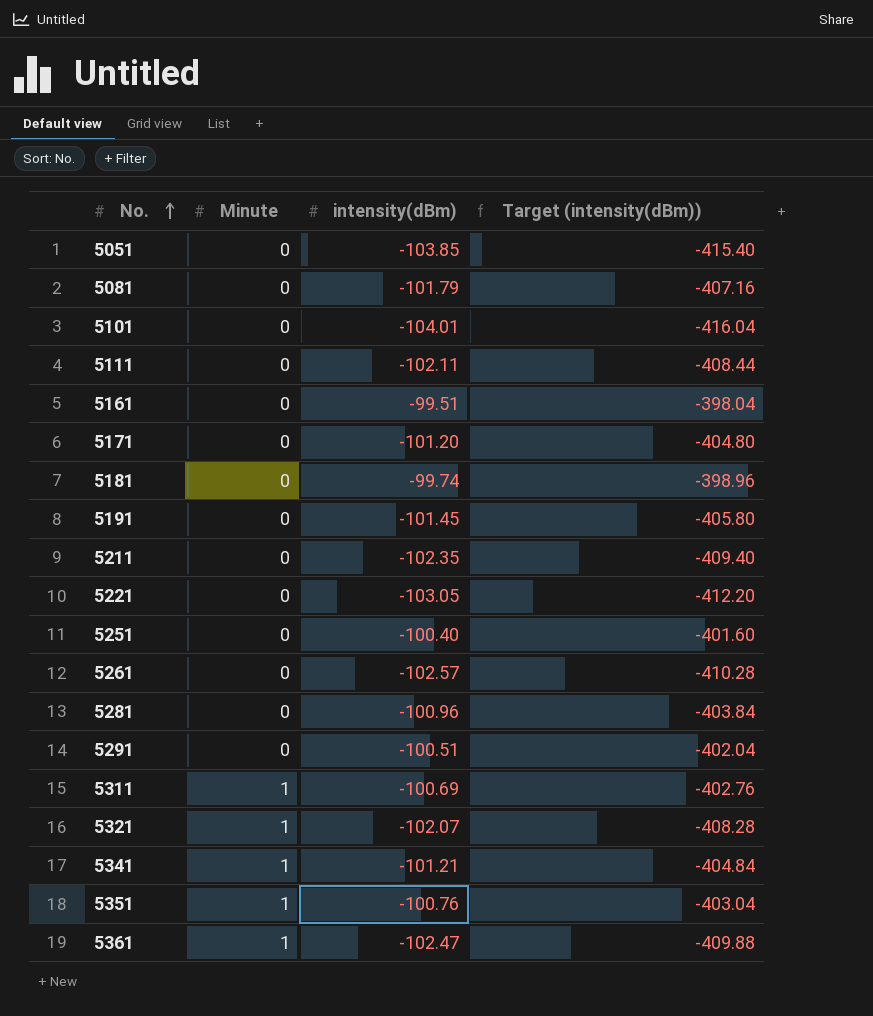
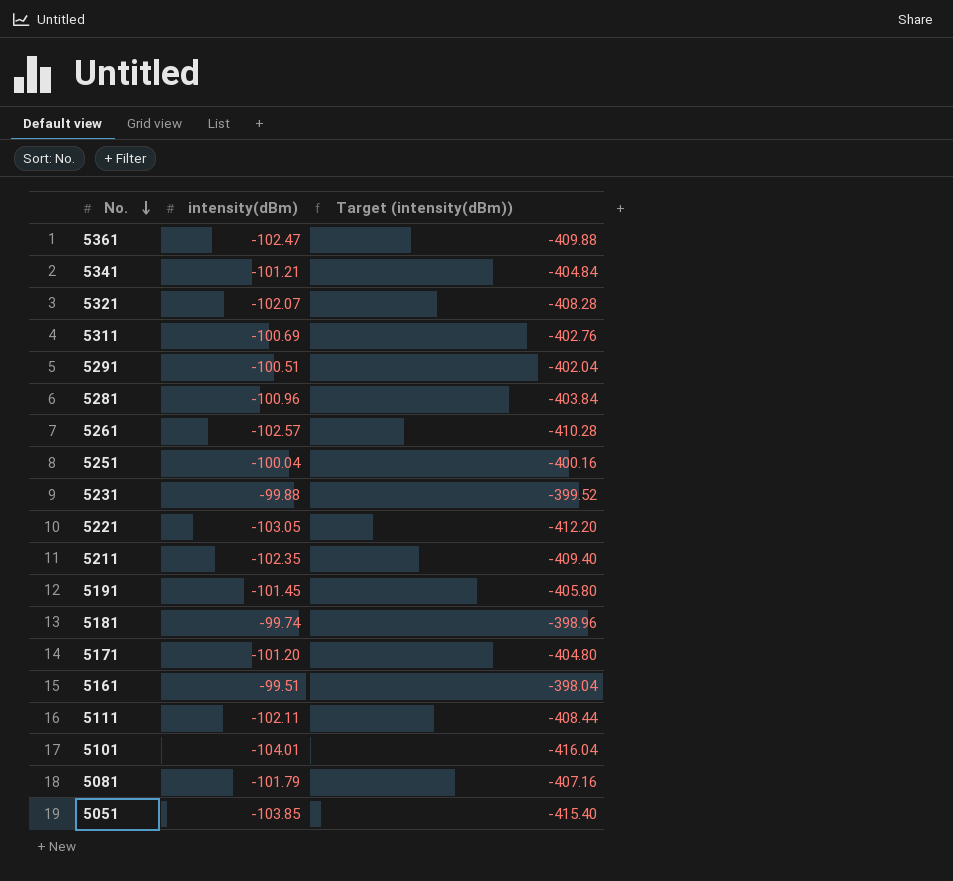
row order: No. ascending -> No. descending
column Minute | position: 2 -> none
row 5351: 1 | -100.76 | -403.04 -> none
5251 | intensity(dBm): -100.40 -> -100.04
5251 | Target (intensity(dBm)): -401.60 -> -400.16
row 5231: none -> -99.88 | -399.52

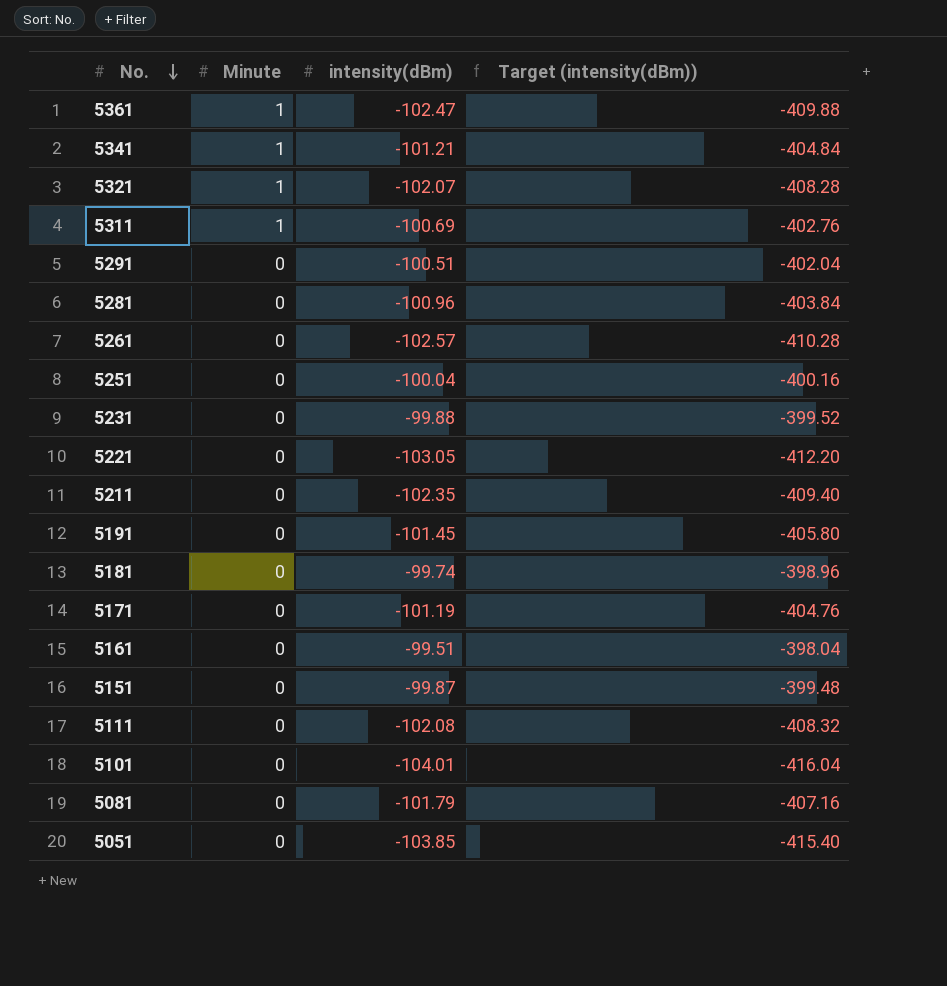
column Minute | position: none -> 2
5171 | intensity(dBm): -101.20 -> -101.19
5171 | Target (intensity(dBm)): -404.80 -> -404.76
row 5151: none -> 0 | -99.87 | -399.48
5111 | intensity(dBm): -102.11 -> -102.08
5111 | Target (intensity(dBm)): -408.44 -> -408.32

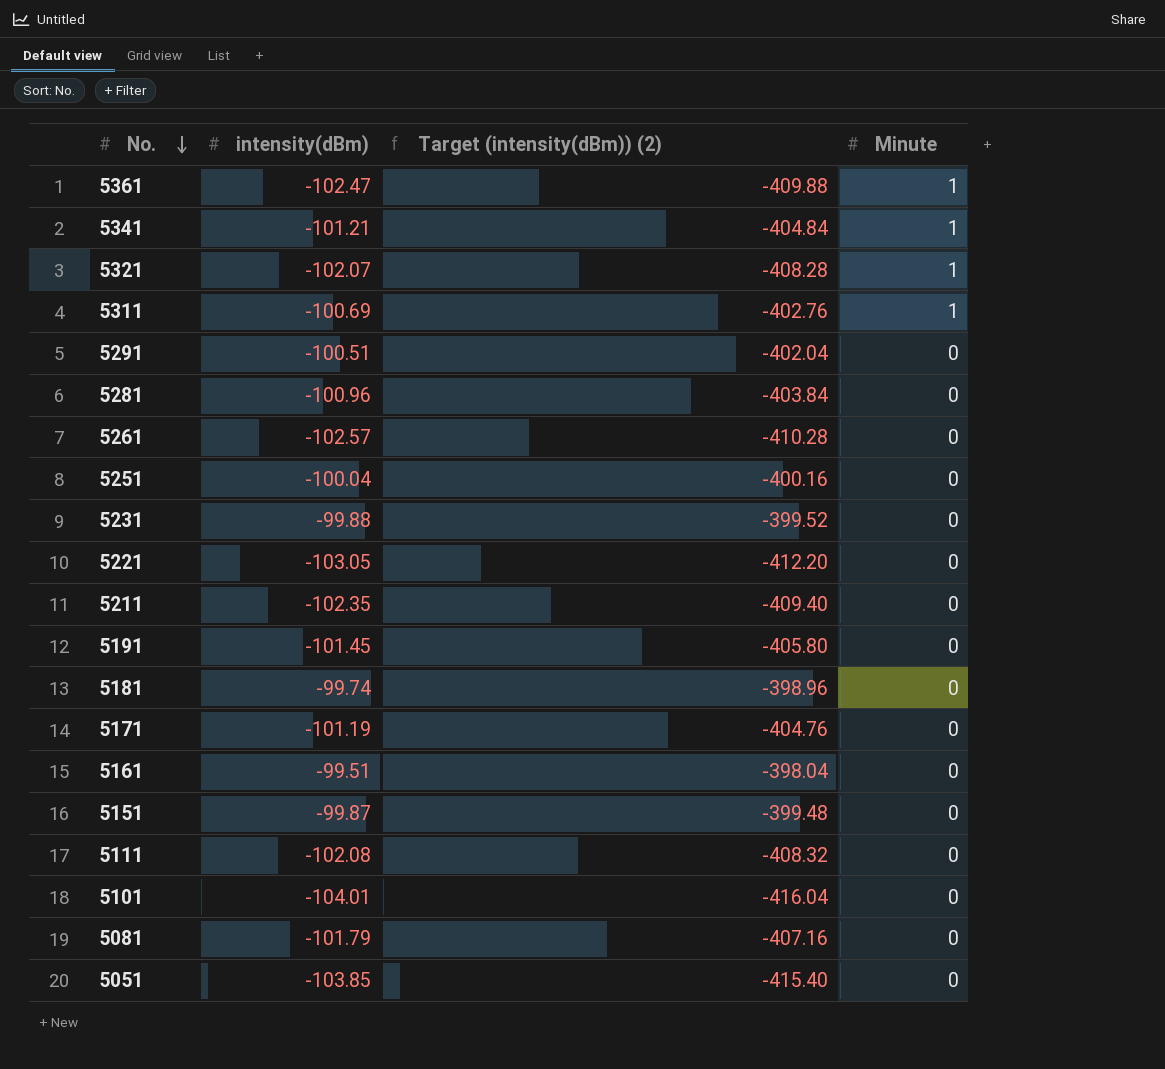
column name: Target (intensity(dBm)) -> Target (intensity(dBm)) (2)
column Minute | position: 2 -> 4

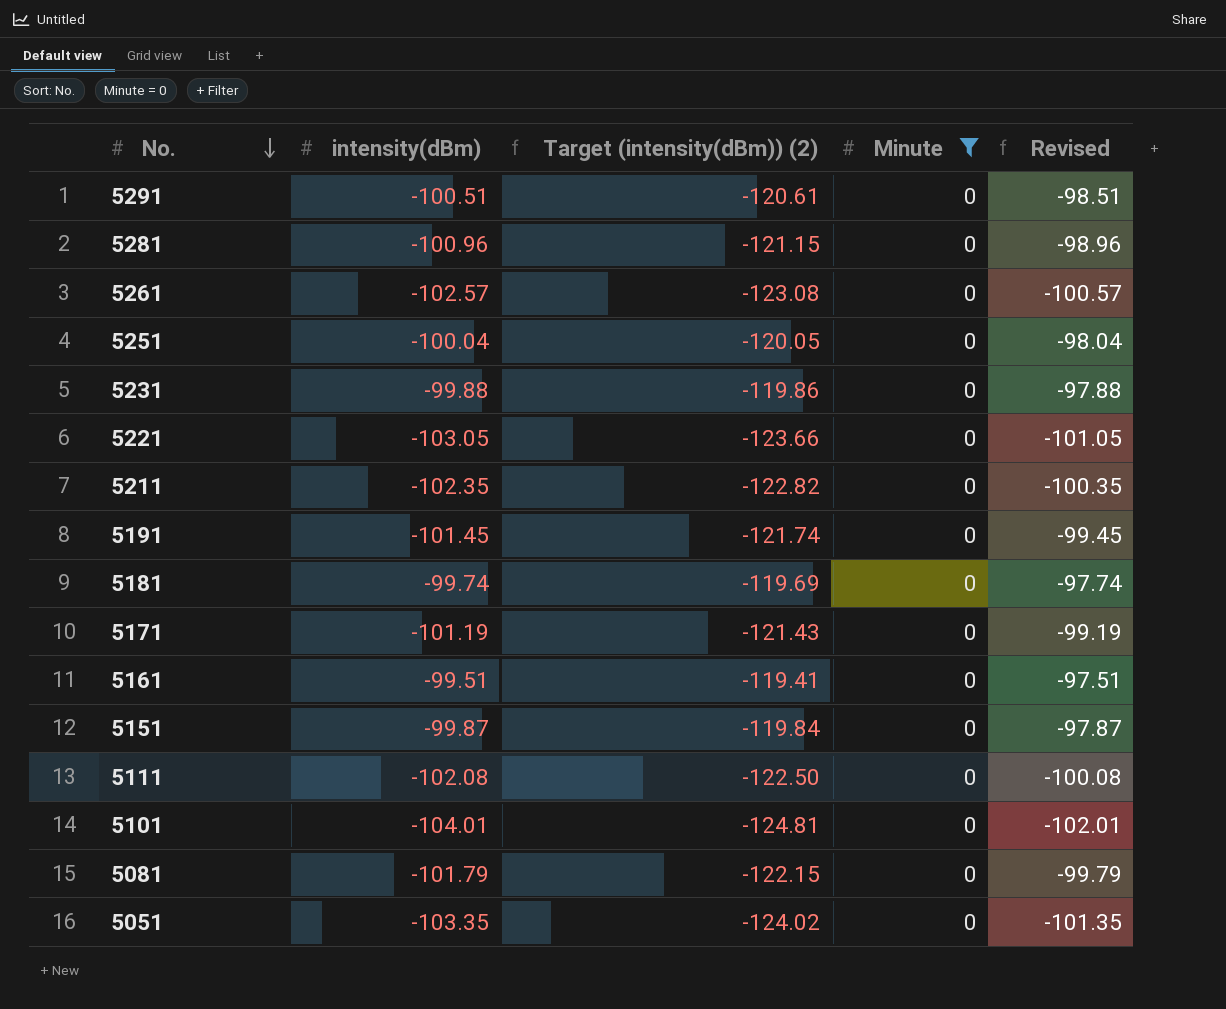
filter: none -> Minute = 0
column Target (intensity(dBm)) (2) | formula: [intensity(dBm)] * 4 -> [intensity(dBm)] * 1.2
column Revised | formula: none -> [intensity(dBm)] + 2
5051 | intensity(dBm): -103.85 -> -103.35

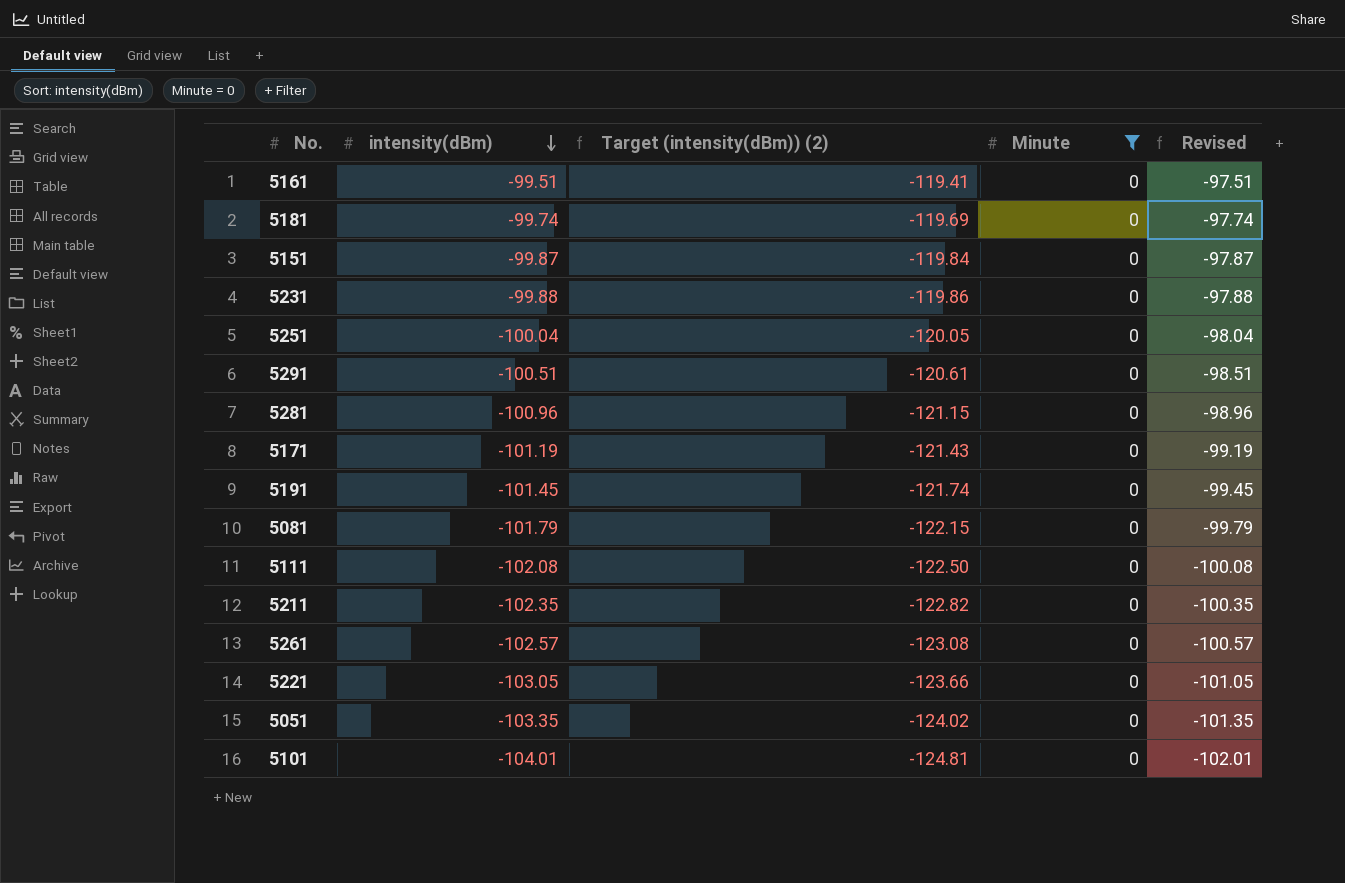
row order: No. descending -> intensity(dBm) descending

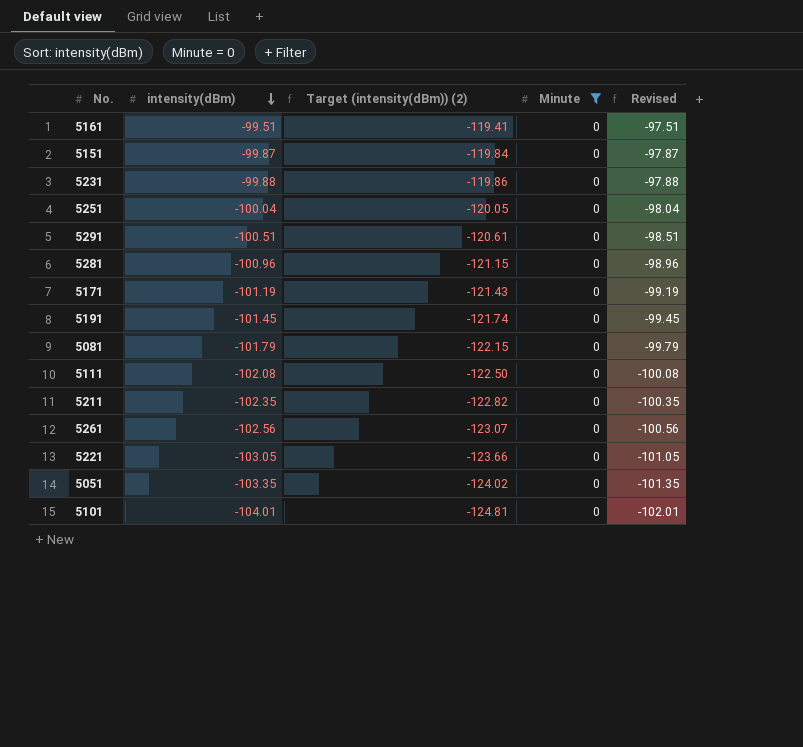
row 5181: -99.74 | -119.69 | 0 | -97.74 -> none
5261 | intensity(dBm): -102.57 -> -102.56
5261 | Target (intensity(dBm)) (2): -123.08 -> -123.07
5261 | Revised: -100.57 -> -100.56

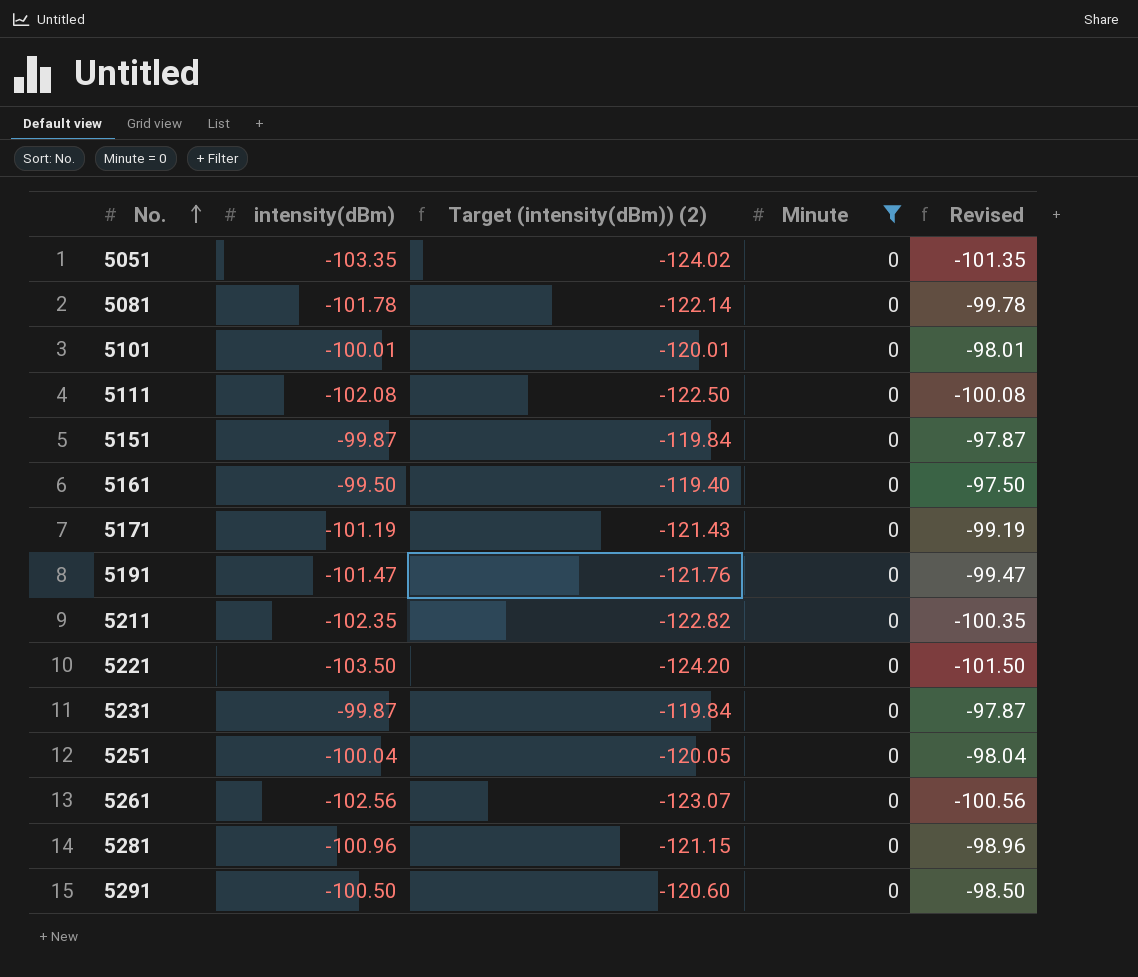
row order: intensity(dBm) descending -> No. ascending
5081 | intensity(dBm): -101.79 -> -101.78
5081 | Target (intensity(dBm)) (2): -122.15 -> -122.14
5081 | Revised: -99.79 -> -99.78
5101 | intensity(dBm): -104.01 -> -100.01
5101 | Target (intensity(dBm)) (2): -124.81 -> -120.01
5101 | Revised: -102.01 -> -98.01
5161 | intensity(dBm): -99.51 -> -99.50
5161 | Target (intensity(dBm)) (2): -119.41 -> -119.40
5161 | Revised: -97.51 -> -97.50
5191 | intensity(dBm): -101.45 -> -101.47
5191 | Target (intensity(dBm)) (2): -121.74 -> -121.76
5191 | Revised: -99.45 -> -99.47
5221 | intensity(dBm): -103.05 -> -103.50
5221 | Target (intensity(dBm)) (2): -123.66 -> -124.20
5221 | Revised: -101.05 -> -101.50
5231 | intensity(dBm): -99.88 -> -99.87
5231 | Target (intensity(dBm)) (2): -119.86 -> -119.84
5231 | Revised: -97.88 -> -97.87
5291 | intensity(dBm): -100.51 -> -100.50
5291 | Target (intensity(dBm)) (2): -120.61 -> -120.60
5291 | Revised: -98.51 -> -98.50

